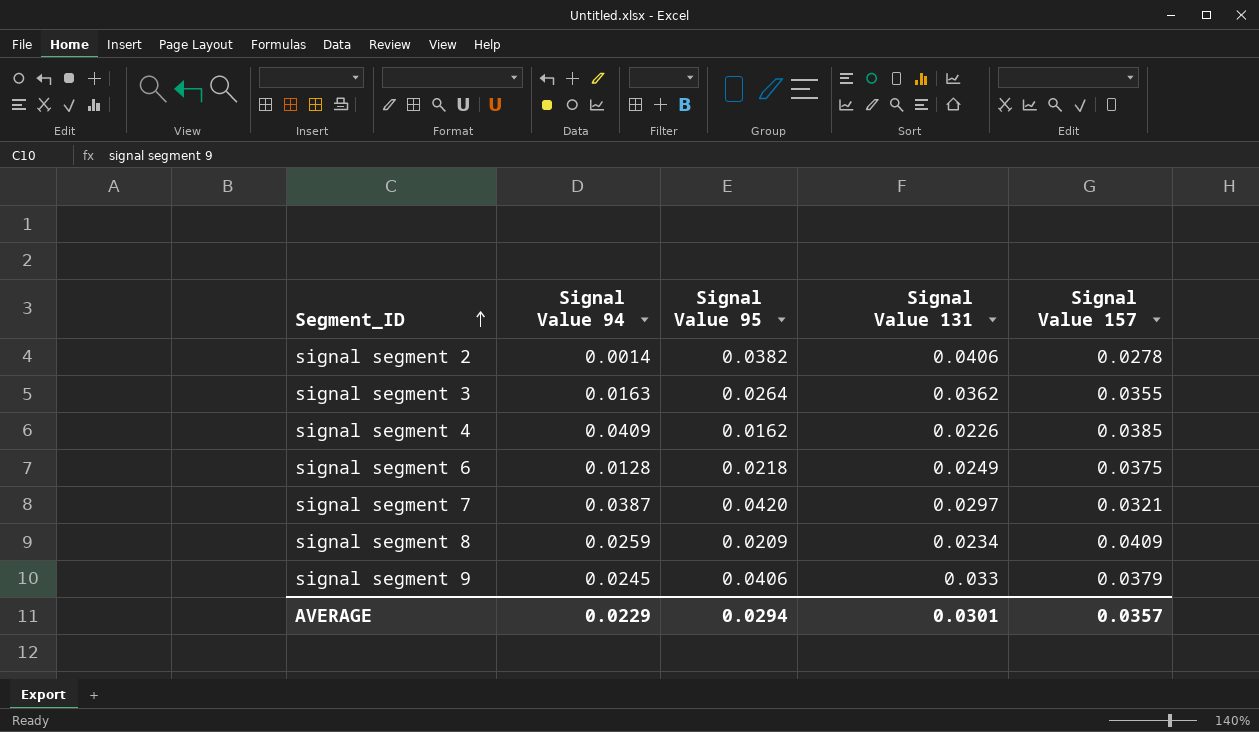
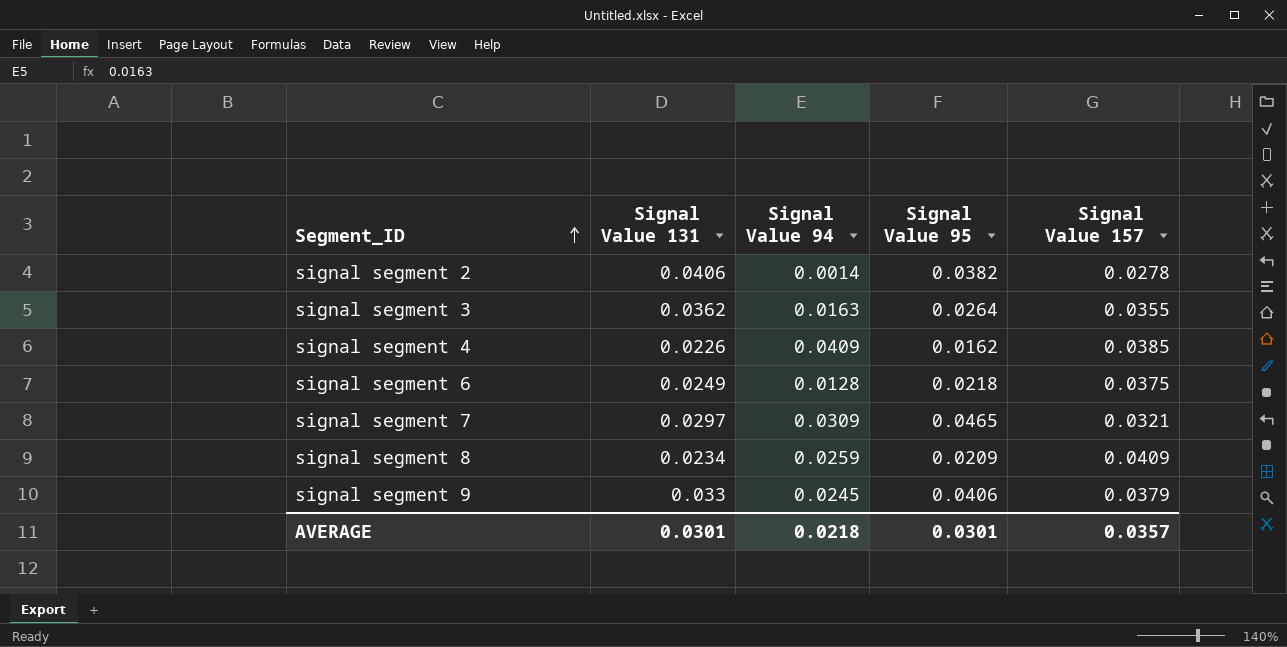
column Signal Value 131 | position: 4 -> 2
signal segment 7 | Signal Value 94: 0.0387 -> 0.0309
signal segment 7 | Signal Value 95: 0.0420 -> 0.0465
AVERAGE | Signal Value 94: 0.0229 -> 0.0218
AVERAGE | Signal Value 95: 0.0294 -> 0.0301

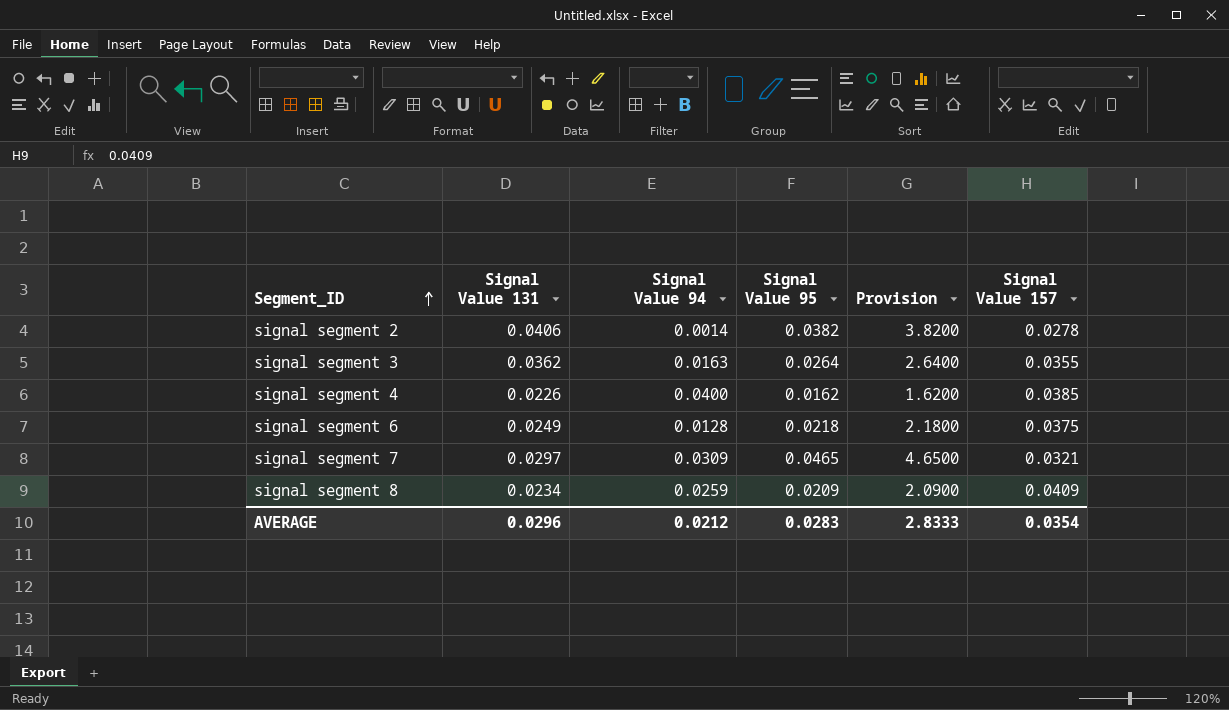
column Provision | formula: none -> [Signal Value 95] * 100
row signal segment 9: 0.033 | 0.0245 | 0.0406 | 0.0379 -> none
signal segment 4 | Signal Value 94: 0.0409 -> 0.0400
AVERAGE | Signal Value 131: 0.0301 -> 0.0296
AVERAGE | Signal Value 94: 0.0218 -> 0.0212
AVERAGE | Signal Value 95: 0.0301 -> 0.0283
AVERAGE | Signal Value 157: 0.0357 -> 0.0354

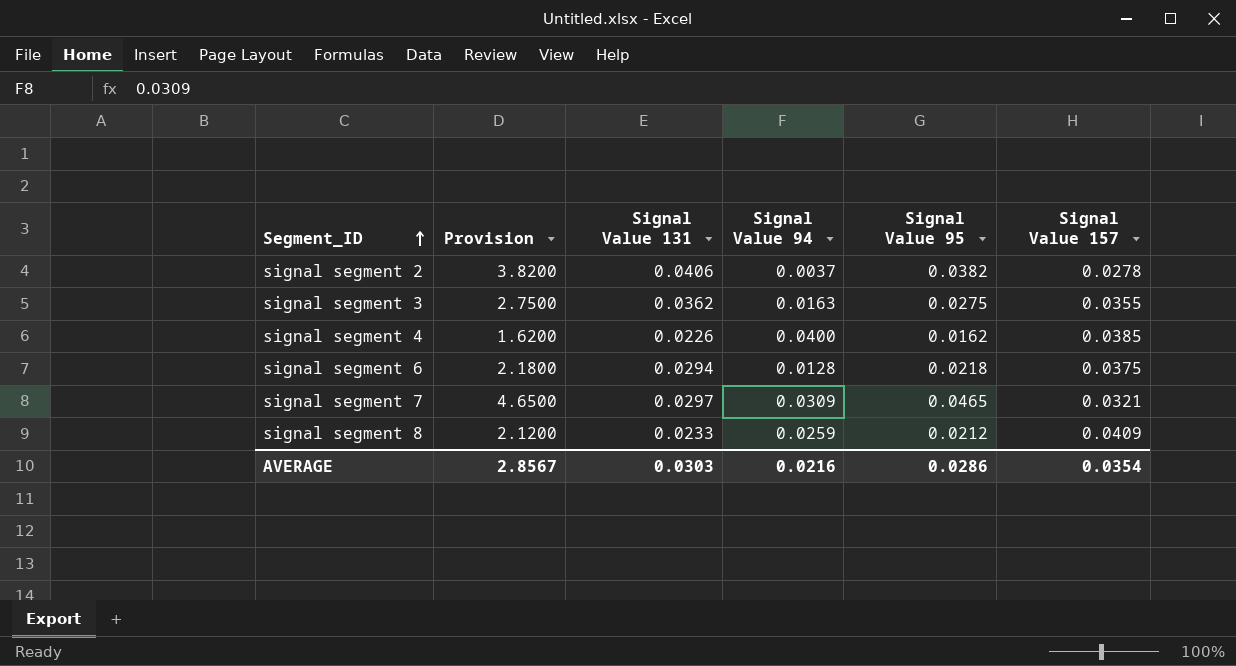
column Provision | position: 5 -> 2
signal segment 2 | Signal Value 94: 0.0014 -> 0.0037
signal segment 3 | Provision: 2.6400 -> 2.7500
signal segment 3 | Signal Value 95: 0.0264 -> 0.0275
signal segment 6 | Signal Value 131: 0.0249 -> 0.0294
signal segment 8 | Provision: 2.0900 -> 2.1200
signal segment 8 | Signal Value 131: 0.0234 -> 0.0233
signal segment 8 | Signal Value 95: 0.0209 -> 0.0212
AVERAGE | Provision: 2.8333 -> 2.8567
AVERAGE | Signal Value 131: 0.0296 -> 0.0303
AVERAGE | Signal Value 94: 0.0212 -> 0.0216
AVERAGE | Signal Value 95: 0.0283 -> 0.0286

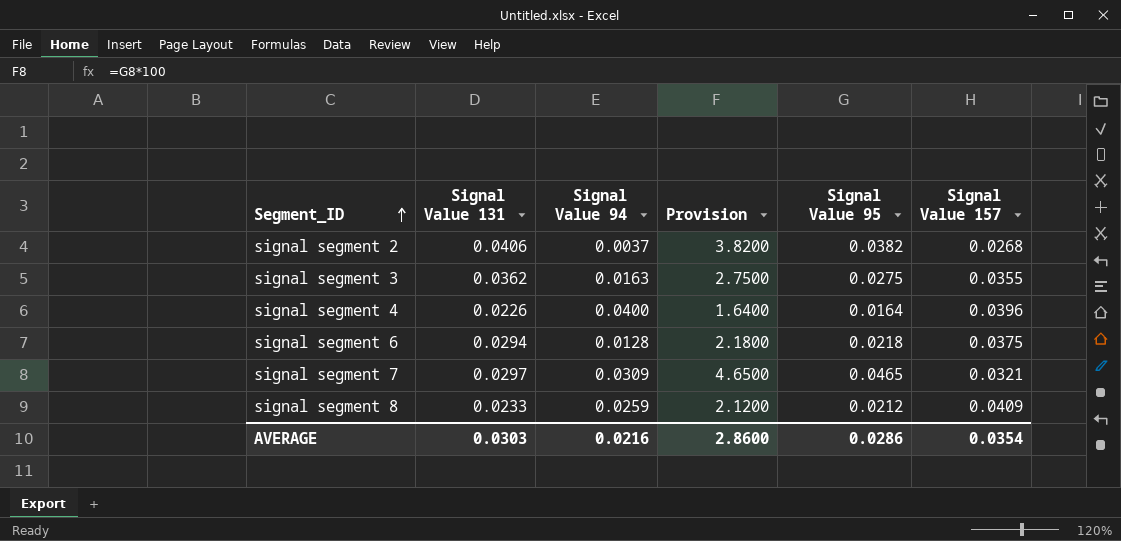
column Provision | position: 2 -> 4
signal segment 2 | Signal Value 157: 0.0278 -> 0.0268
signal segment 4 | Provision: 1.6200 -> 1.6400
signal segment 4 | Signal Value 95: 0.0162 -> 0.0164
signal segment 4 | Signal Value 157: 0.0385 -> 0.0396
AVERAGE | Provision: 2.8567 -> 2.8600

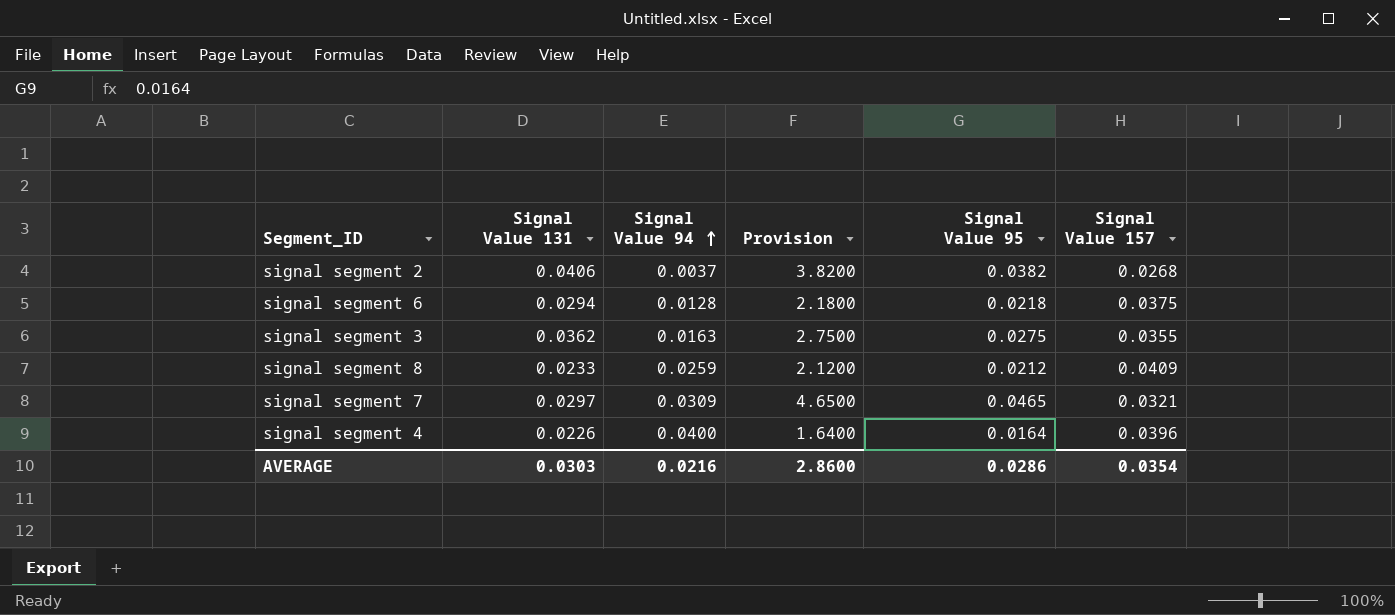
row order: Segment_ID ascending -> Signal Value 94 ascending

